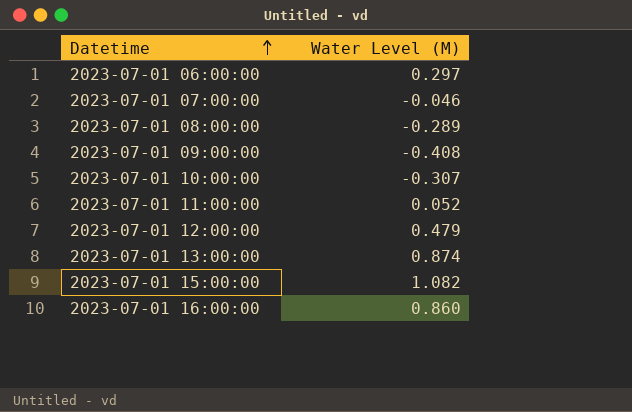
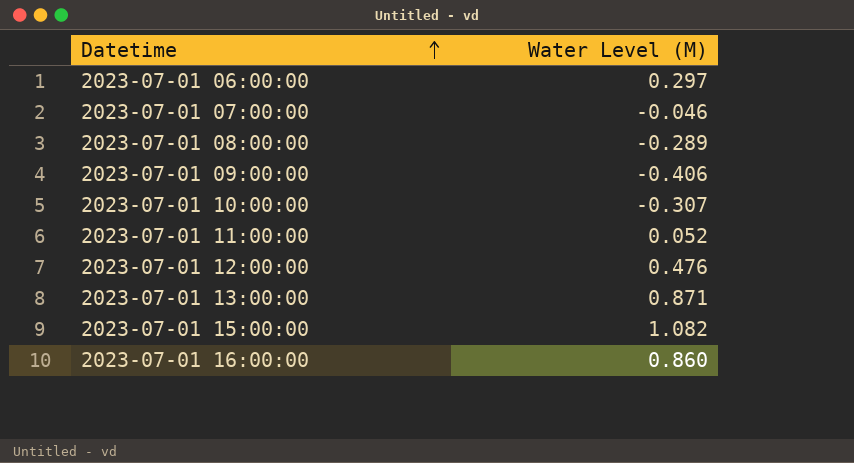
2023-07-01 09:00:00 | Water Level (M): -0.408 -> -0.406
2023-07-01 12:00:00 | Water Level (M): 0.479 -> 0.476
2023-07-01 13:00:00 | Water Level (M): 0.874 -> 0.871

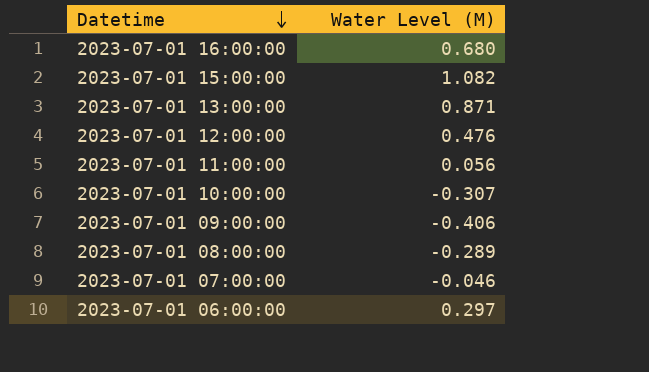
row order: Datetime ascending -> Datetime descending
2023-07-01 16:00:00 | Water Level (M): 0.860 -> 0.680
2023-07-01 11:00:00 | Water Level (M): 0.052 -> 0.056

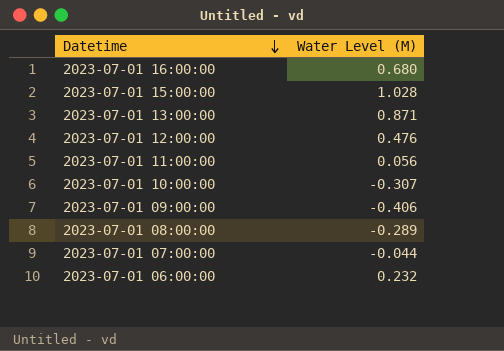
2023-07-01 15:00:00 | Water Level (M): 1.082 -> 1.028
2023-07-01 07:00:00 | Water Level (M): -0.046 -> -0.044
2023-07-01 06:00:00 | Water Level (M): 0.297 -> 0.232

